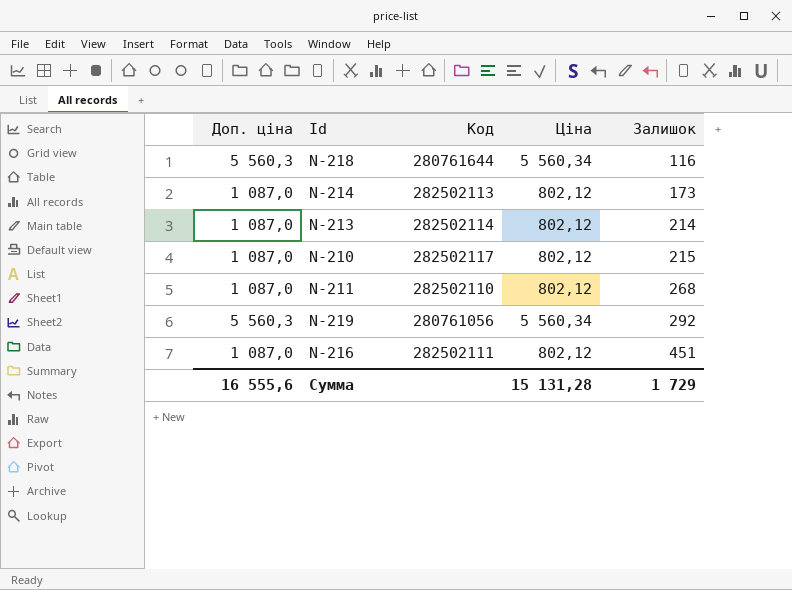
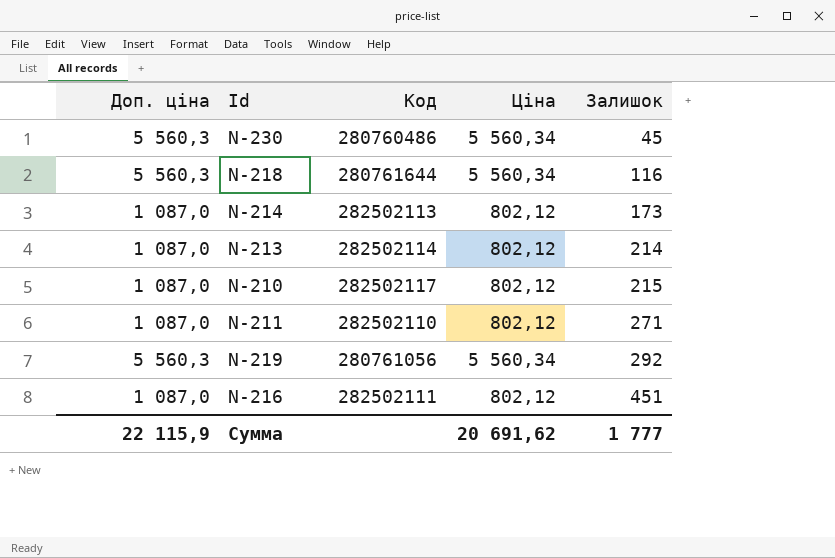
row N-230: none -> 5 560,3 | 280760486 | 5 560,34 | 45
N-211 | Залишок: 268 -> 271
Сумма | Доп. ціна: 16 555,6 -> 22 115,9
Сумма | Ціна: 15 131,28 -> 20 691,62
Сумма | Залишок: 1 729 -> 1 777

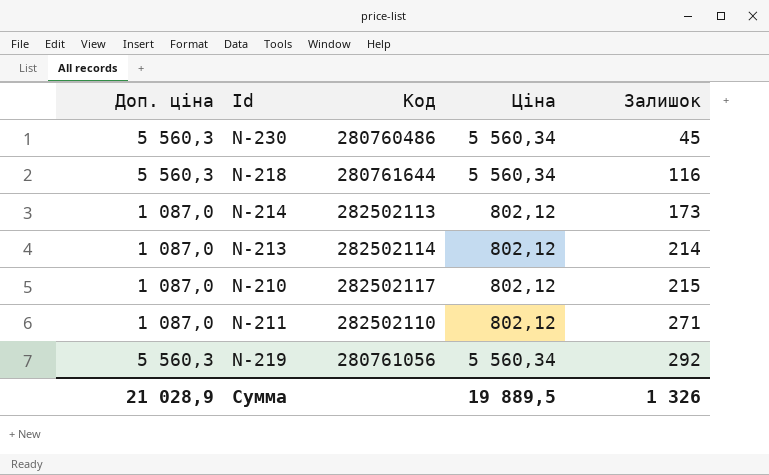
row N-216: 1 087,0 | 282502111 | 802,12 | 451 -> none
Сумма | Доп. ціна: 22 115,9 -> 21 028,9
Сумма | Ціна: 20 691,62 -> 19 889,5
Сумма | Залишок: 1 777 -> 1 326

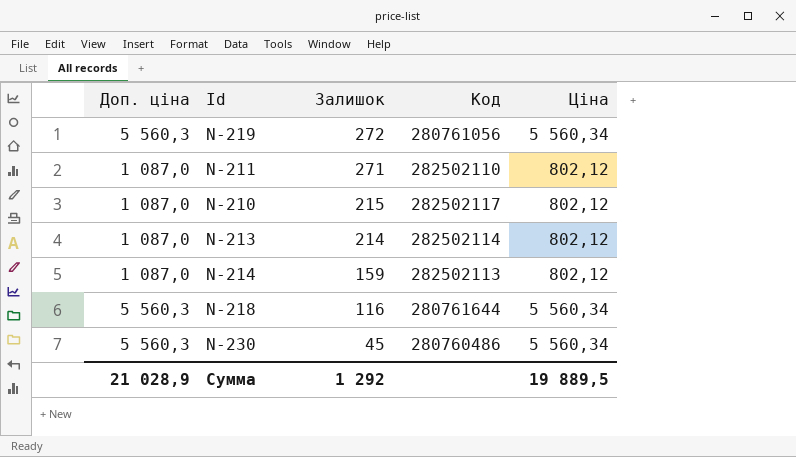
row order: Залишок ascending -> Залишок descending
column Залишок | position: 5 -> 3
N-219 | Залишок: 292 -> 272
N-214 | Залишок: 173 -> 159
Сумма | Залишок: 1 326 -> 1 292

